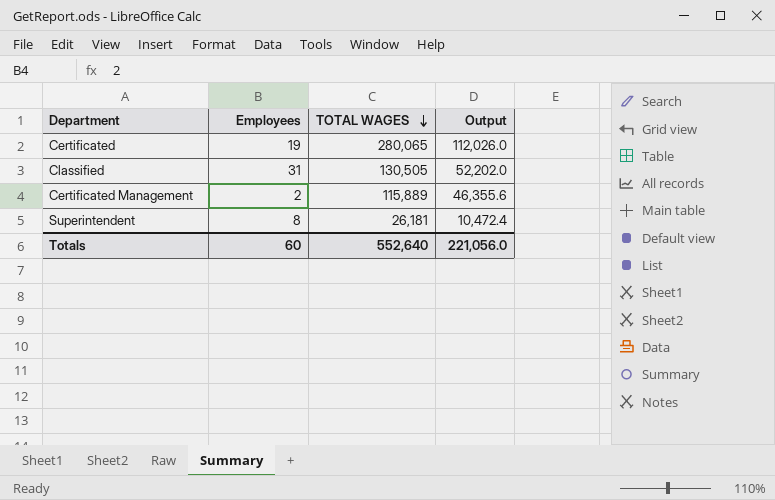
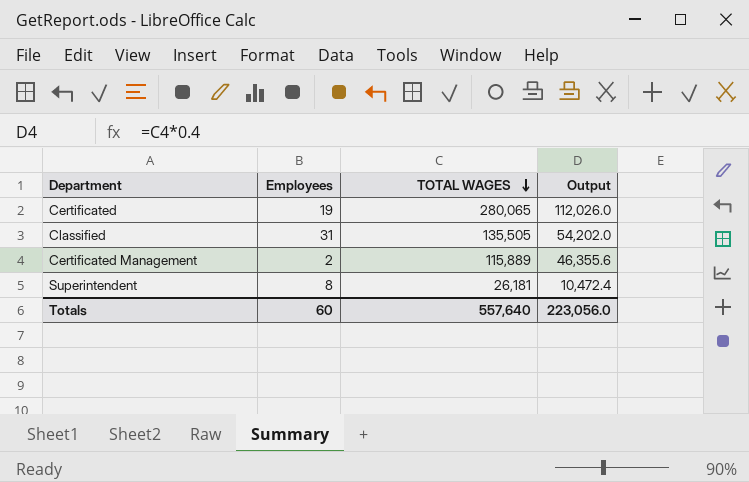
Classified | TOTAL WAGES: 130,505 -> 135,505
Classified | Output: 52,202.0 -> 54,202.0
Totals | TOTAL WAGES: 552,640 -> 557,640
Totals | Output: 221,056.0 -> 223,056.0

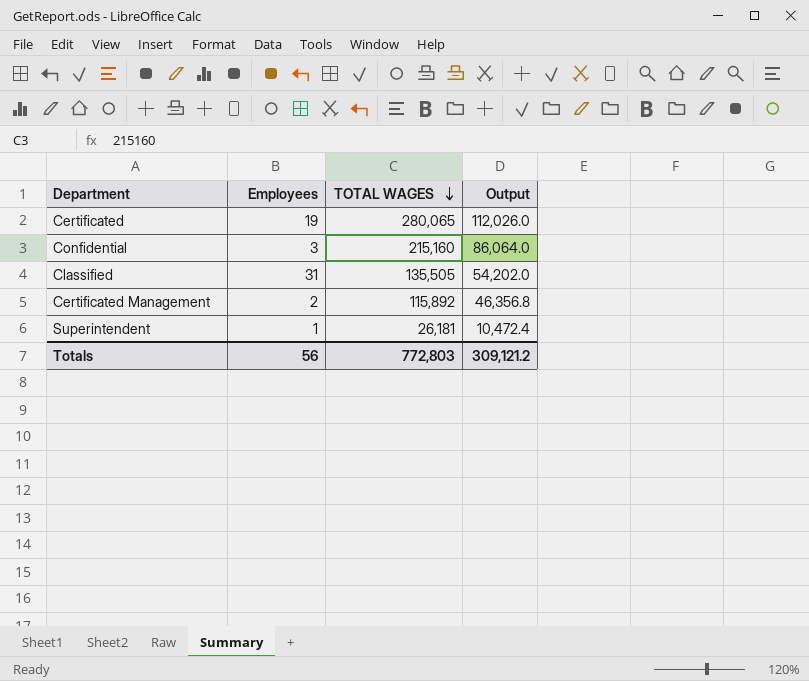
row Confidential: none -> 3 | 215,160 | 86,064.0
Certificated Management | TOTAL WAGES: 115,889 -> 115,892
Certificated Management | Output: 46,355.6 -> 46,356.8
Superintendent | Employees: 8 -> 1
Totals | Employees: 60 -> 56
Totals | TOTAL WAGES: 557,640 -> 772,803
Totals | Output: 223,056.0 -> 309,121.2

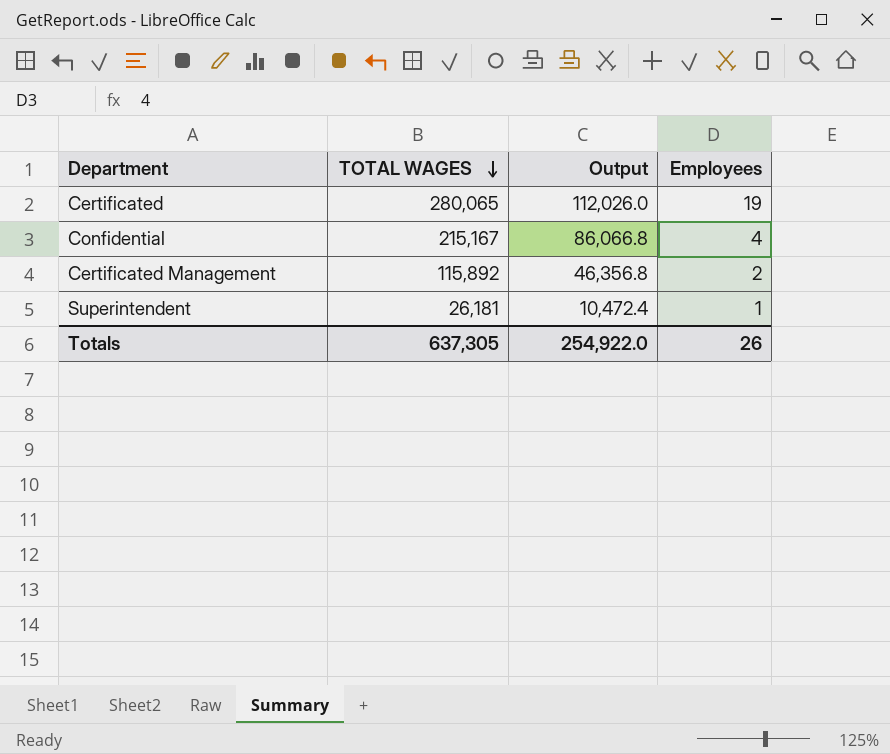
column Employees | position: 2 -> 4
row Classified: 31 | 135,505 | 54,202.0 -> none
Confidential | TOTAL WAGES: 215,160 -> 215,167
Confidential | Output: 86,064.0 -> 86,066.8
Confidential | Employees: 3 -> 4
Totals | TOTAL WAGES: 772,803 -> 637,305
Totals | Output: 309,121.2 -> 254,922.0
Totals | Employees: 56 -> 26

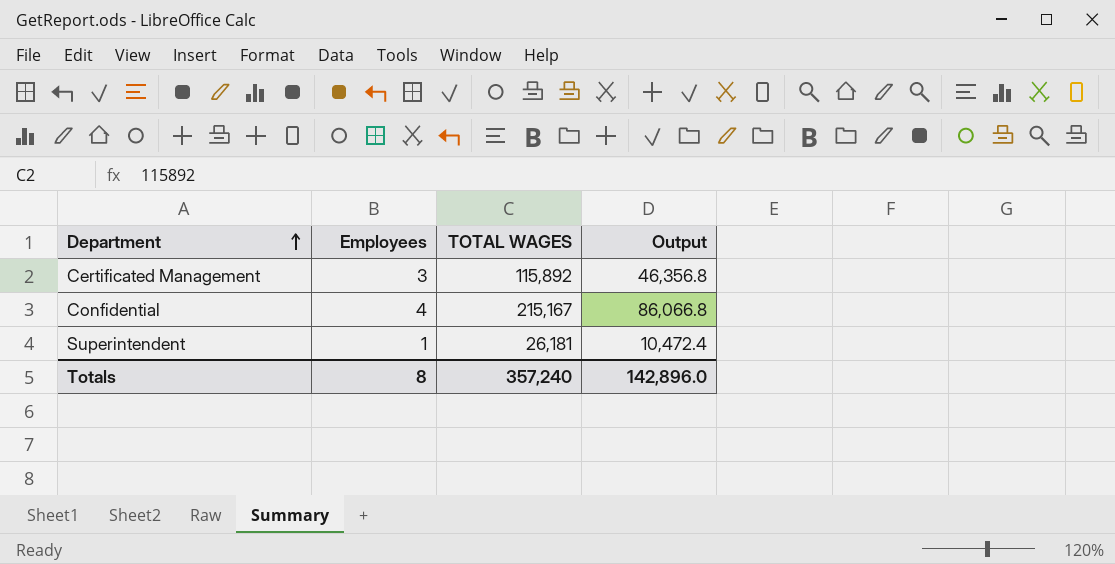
row order: TOTAL WAGES descending -> Department ascending
column Employees | position: 4 -> 2
row Certificated: 280,065 | 112,026.0 | 19 -> none
Certificated Management | Employees: 2 -> 3
Totals | Employees: 26 -> 8
Totals | TOTAL WAGES: 637,305 -> 357,240
Totals | Output: 254,922.0 -> 142,896.0

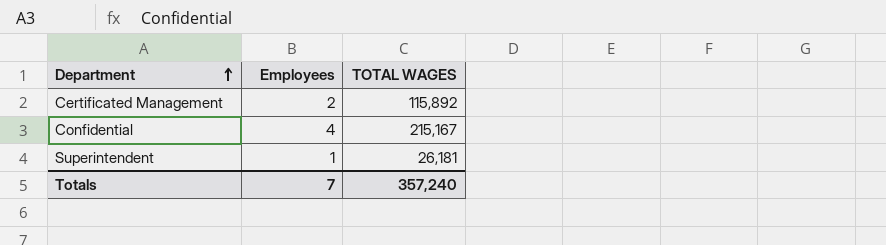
column Output | formula: [TOTAL WAGES] * 0.4 -> none
Certificated Management | Employees: 3 -> 2
Totals | Employees: 8 -> 7

